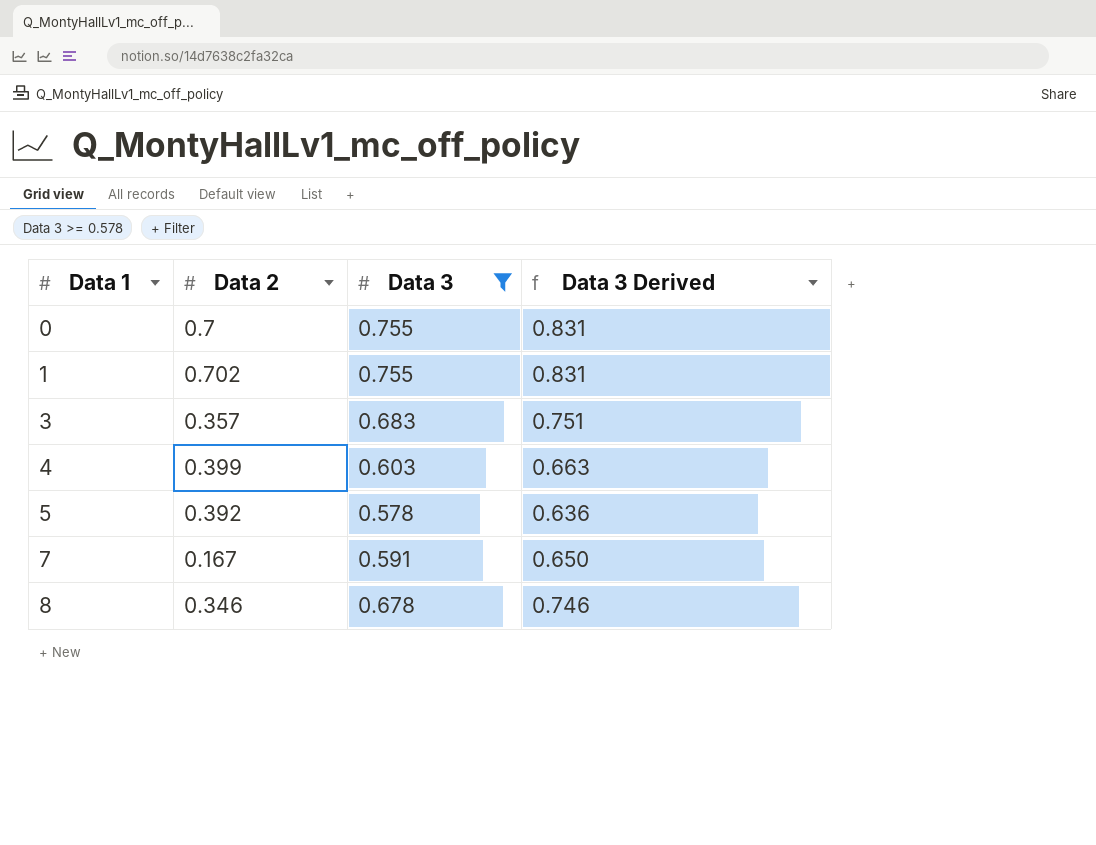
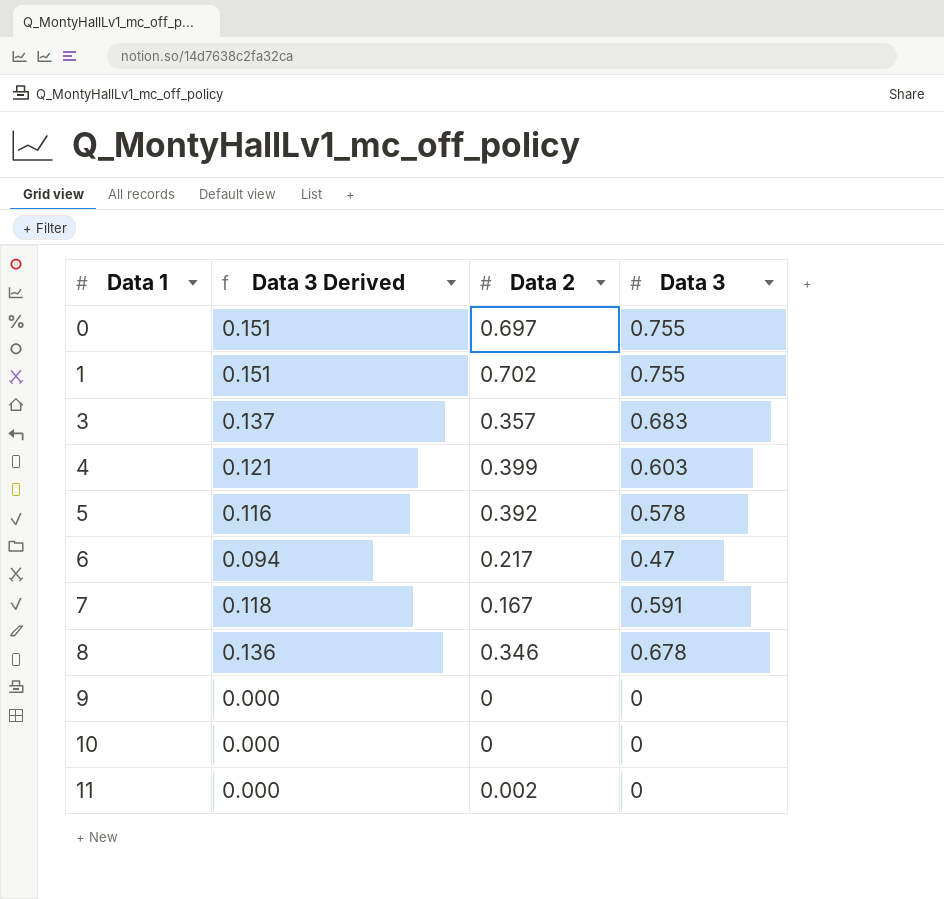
filter: Data 3 >= 0.578 -> none
column Data 3 Derived | formula: [Data 3] * 1.1 -> [Data 3] * 0.2
column Data 3 Derived | position: 4 -> 2
0 | Data 2: 0.7 -> 0.697

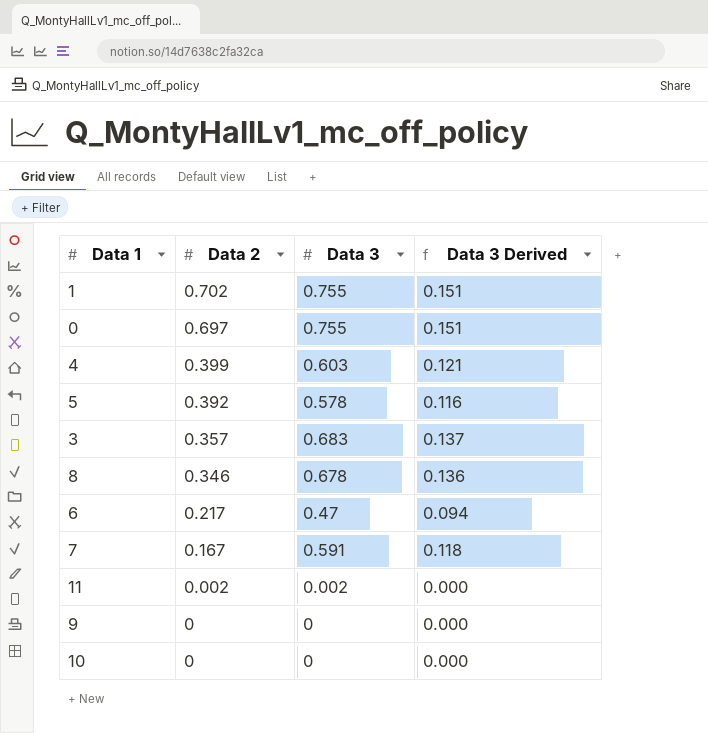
row order: Data 1 ascending -> Data 2 descending
column Data 3 Derived | position: 2 -> 4
11 | Data 3: 0 -> 0.002

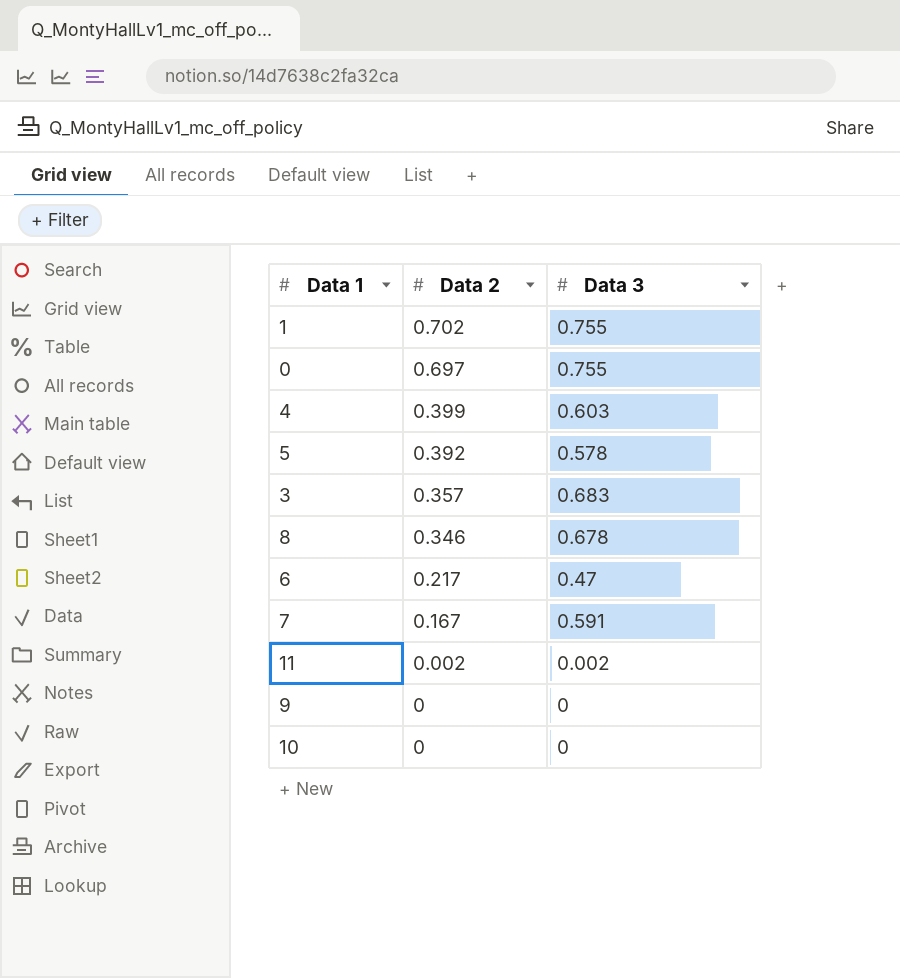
column Data 3 Derived | formula: [Data 3] * 0.2 -> none

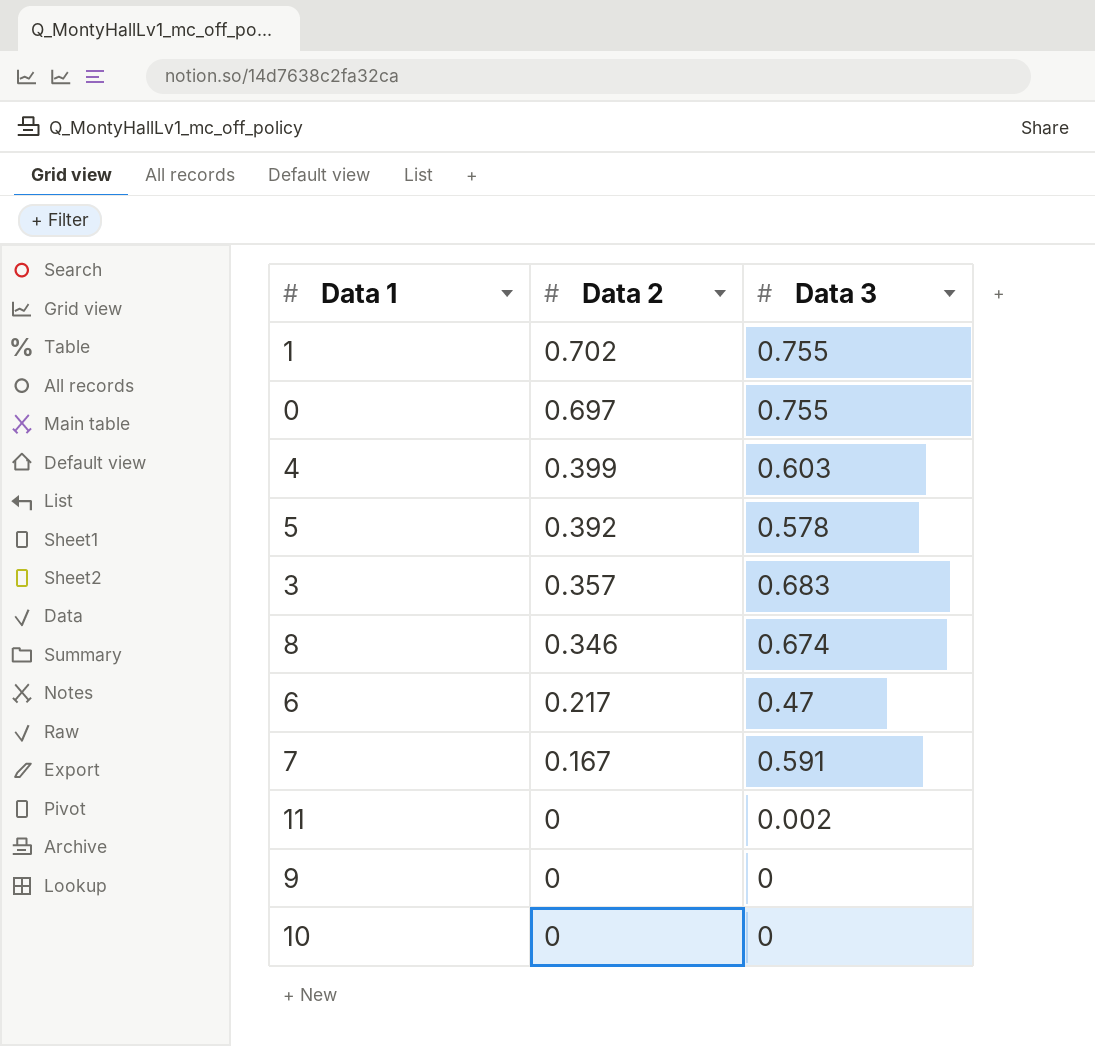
8 | Data 3: 0.678 -> 0.674
11 | Data 2: 0.002 -> 0

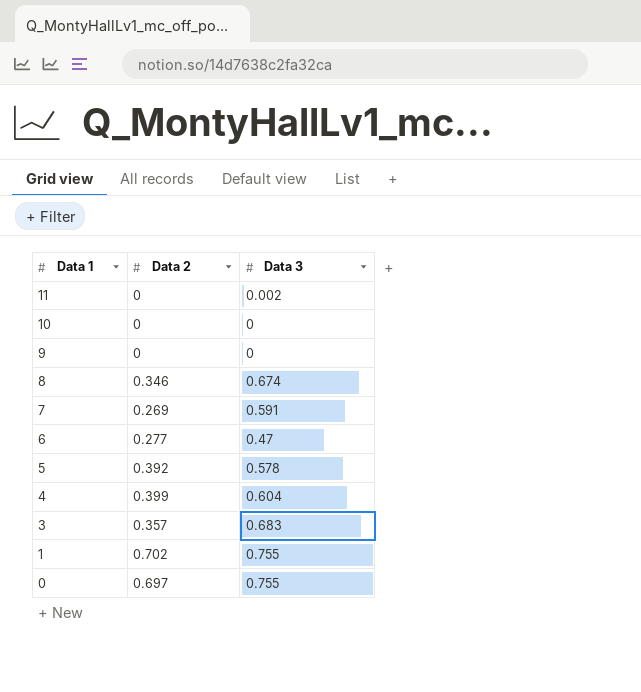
row order: Data 2 descending -> Data 1 descending
7 | Data 2: 0.167 -> 0.269
6 | Data 2: 0.217 -> 0.277
4 | Data 3: 0.603 -> 0.604

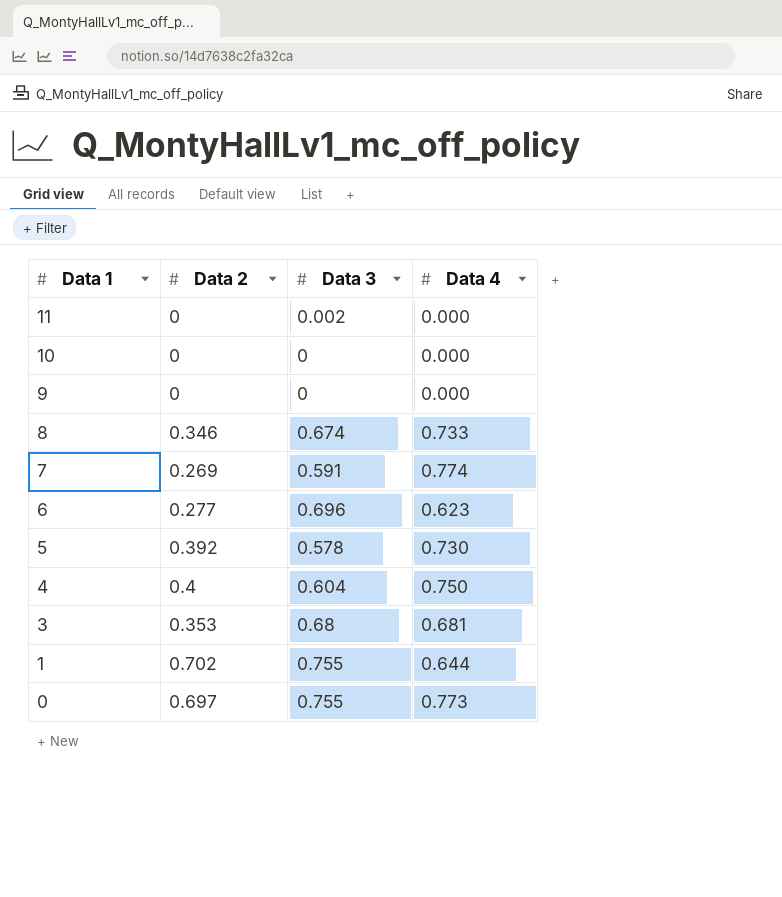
column Data 4 | position: none -> 4
6 | Data 3: 0.47 -> 0.696
4 | Data 2: 0.399 -> 0.4
3 | Data 2: 0.357 -> 0.353
3 | Data 3: 0.683 -> 0.68

